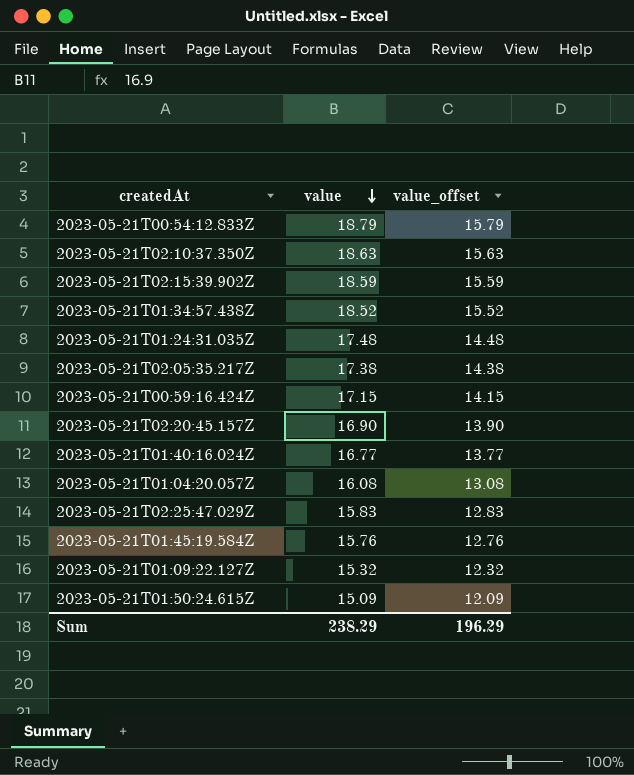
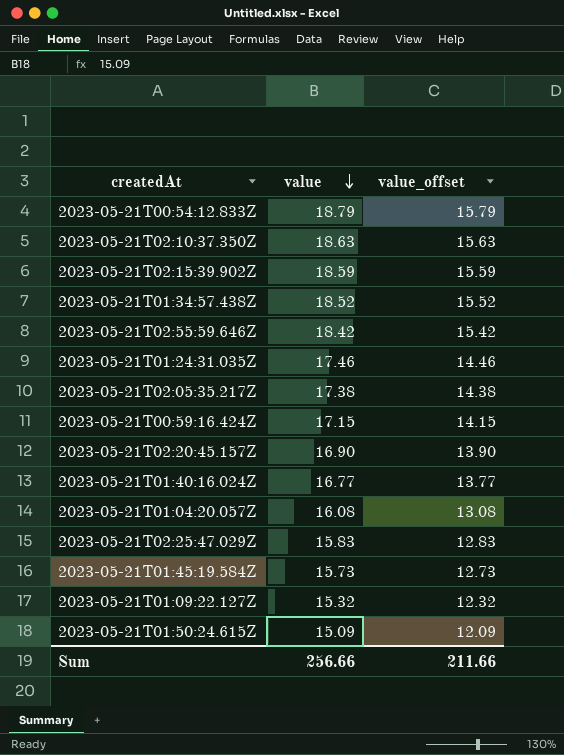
row 2023-05-21T02:55:59.646Z: none -> 18.42 | 15.42
2023-05-21T01:24:31.035Z | value: 17.48 -> 17.46
2023-05-21T01:24:31.035Z | value_offset: 14.48 -> 14.46
2023-05-21T01:45:19.584Z | value: 15.76 -> 15.73
2023-05-21T01:45:19.584Z | value_offset: 12.76 -> 12.73
Sum | value: 238.29 -> 256.66
Sum | value_offset: 196.29 -> 211.66

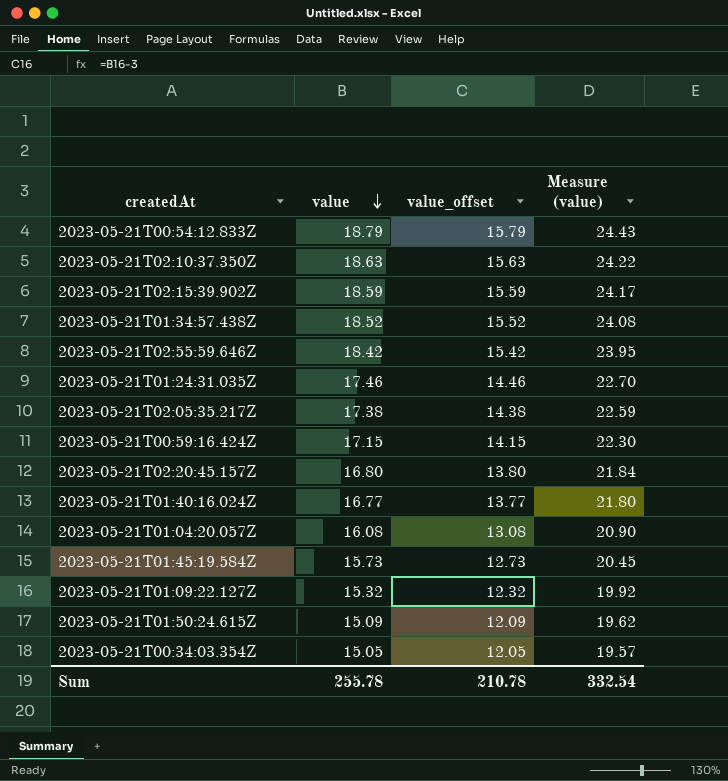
column Measure (value) | formula: none -> [value] * 1.3
row 2023-05-21T02:25:47.029Z: 15.83 | 12.83 -> none
2023-05-21T02:20:45.157Z | value: 16.90 -> 16.80
2023-05-21T02:20:45.157Z | value_offset: 13.90 -> 13.80
row 2023-05-21T00:34:03.354Z: none -> 15.05 | 12.05 | 19.57
Sum | value: 256.66 -> 255.78
Sum | value_offset: 211.66 -> 210.78

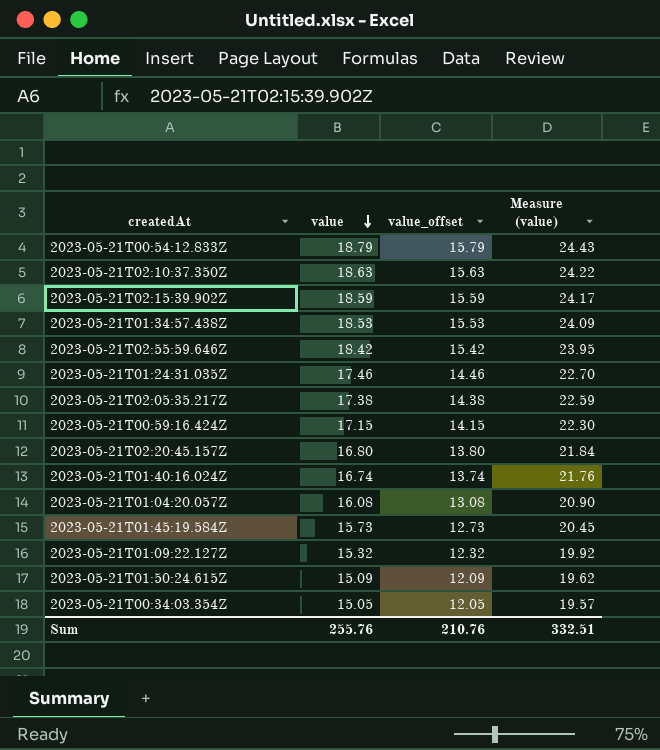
2023-05-21T01:34:57.438Z | value: 18.52 -> 18.53
2023-05-21T01:34:57.438Z | value_offset: 15.52 -> 15.53
2023-05-21T01:34:57.438Z | Measure (value): 24.08 -> 24.09
2023-05-21T01:40:16.024Z | value: 16.77 -> 16.74
2023-05-21T01:40:16.024Z | value_offset: 13.77 -> 13.74
2023-05-21T01:40:16.024Z | Measure (value): 21.80 -> 21.76
Sum | value: 255.78 -> 255.76
Sum | value_offset: 210.78 -> 210.76
Sum | Measure (value): 332.54 -> 332.51

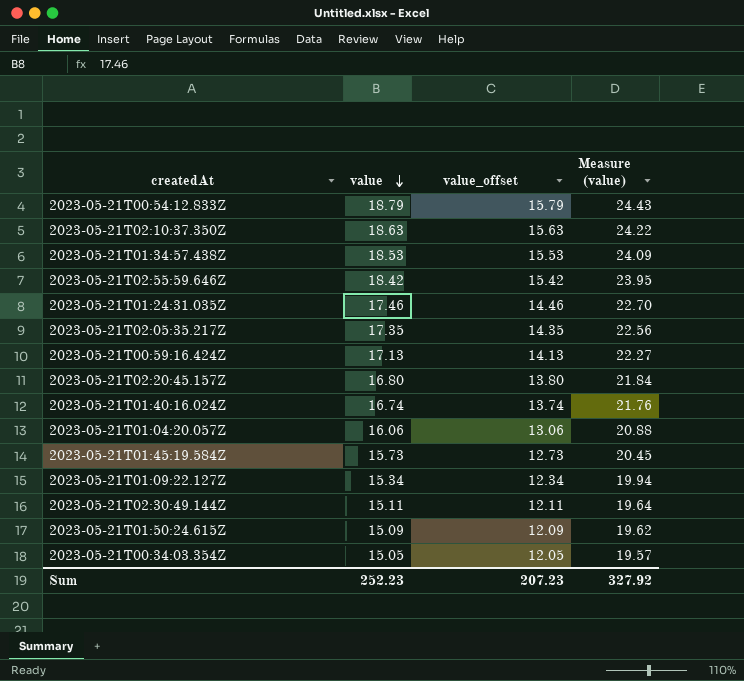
row 2023-05-21T02:15:39.902Z: 18.59 | 15.59 | 24.17 -> none
2023-05-21T02:05:35.217Z | value: 17.38 -> 17.35
2023-05-21T02:05:35.217Z | value_offset: 14.38 -> 14.35
2023-05-21T02:05:35.217Z | Measure (value): 22.59 -> 22.56
2023-05-21T00:59:16.424Z | value: 17.15 -> 17.13
2023-05-21T00:59:16.424Z | value_offset: 14.15 -> 14.13
2023-05-21T00:59:16.424Z | Measure (value): 22.30 -> 22.27
2023-05-21T01:04:20.057Z | value: 16.08 -> 16.06
2023-05-21T01:04:20.057Z | value_offset: 13.08 -> 13.06
2023-05-21T01:04:20.057Z | Measure (value): 20.90 -> 20.88
2023-05-21T01:09:22.127Z | value: 15.32 -> 15.34
2023-05-21T01:09:22.127Z | value_offset: 12.32 -> 12.34
2023-05-21T01:09:22.127Z | Measure (value): 19.92 -> 19.94
row 2023-05-21T02:30:49.144Z: none -> 15.11 | 12.11 | 19.64
Sum | value: 255.76 -> 252.23
Sum | value_offset: 210.76 -> 207.23
Sum | Measure (value): 332.51 -> 327.92

